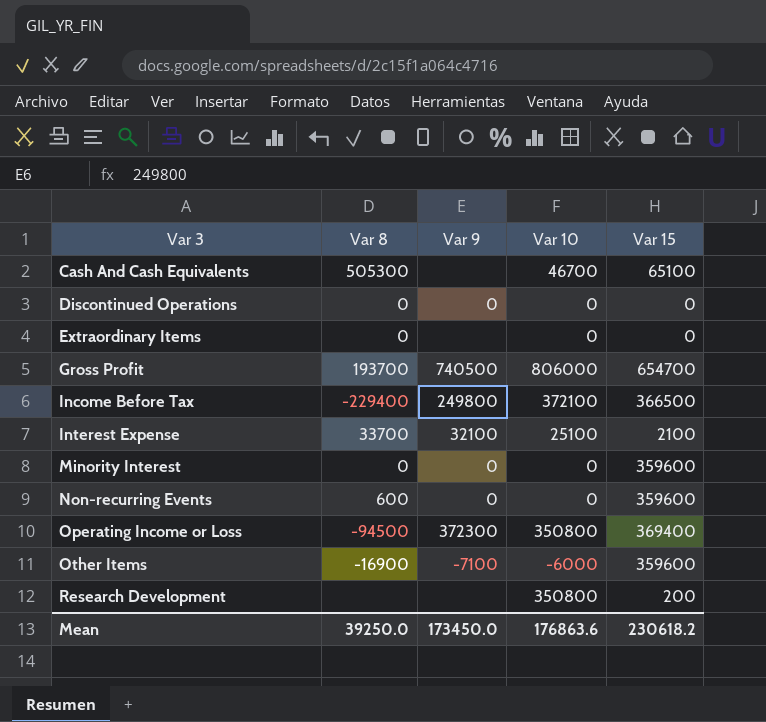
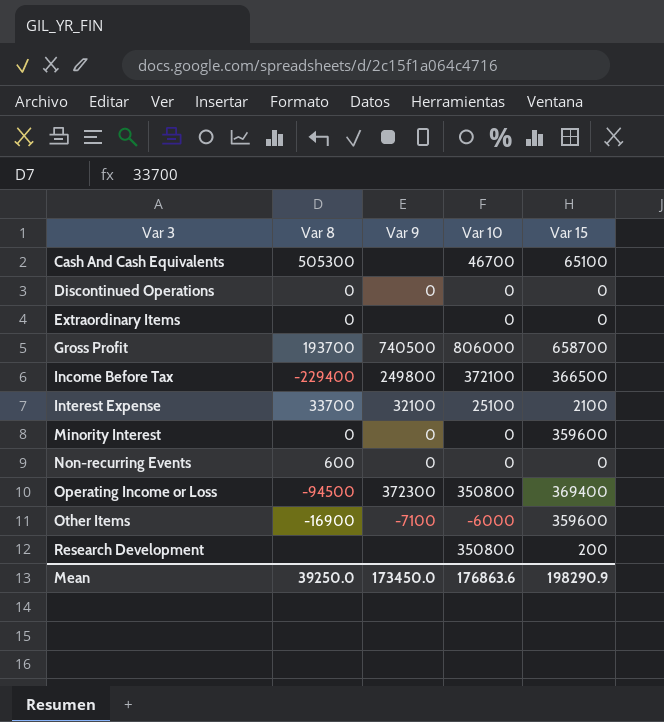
Gross Profit | Var 15: 654700 -> 658700
Non-recurring Events | Var 15: 359600 -> 0
Mean | Var 15: 230618.2 -> 198290.9

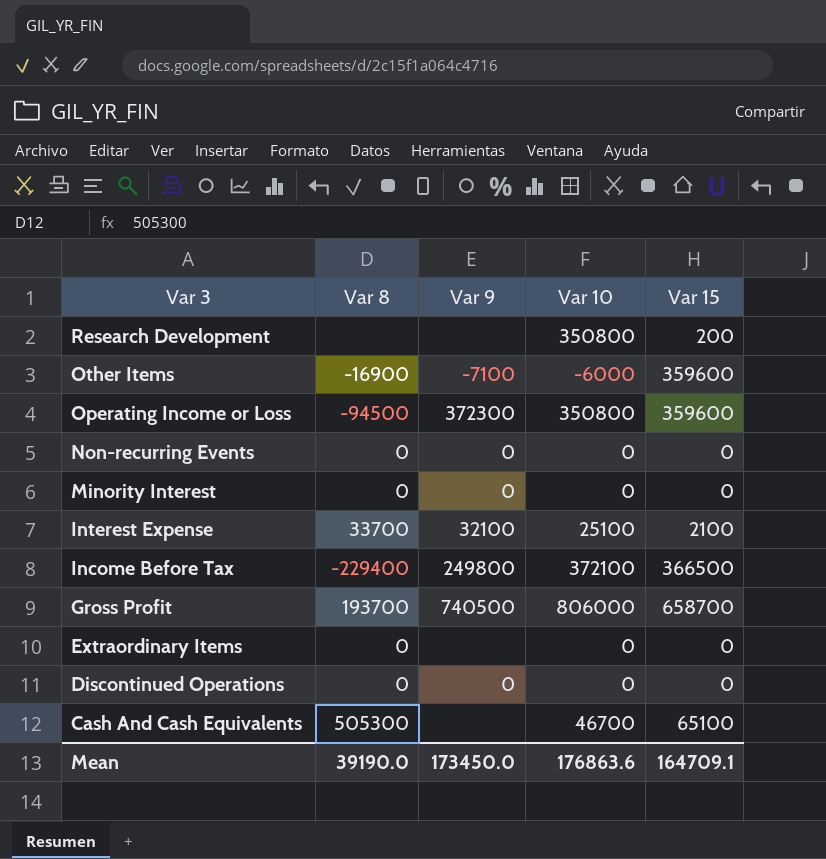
row order: Var 3 ascending -> Var 3 descending
Operating Income or Loss | Var 15: 369400 -> 359600
Non-recurring Events | Var 8: 600 -> 0
Minority Interest | Var 15: 359600 -> 0
Mean | Var 8: 39250.0 -> 39190.0
Mean | Var 15: 198290.9 -> 164709.1

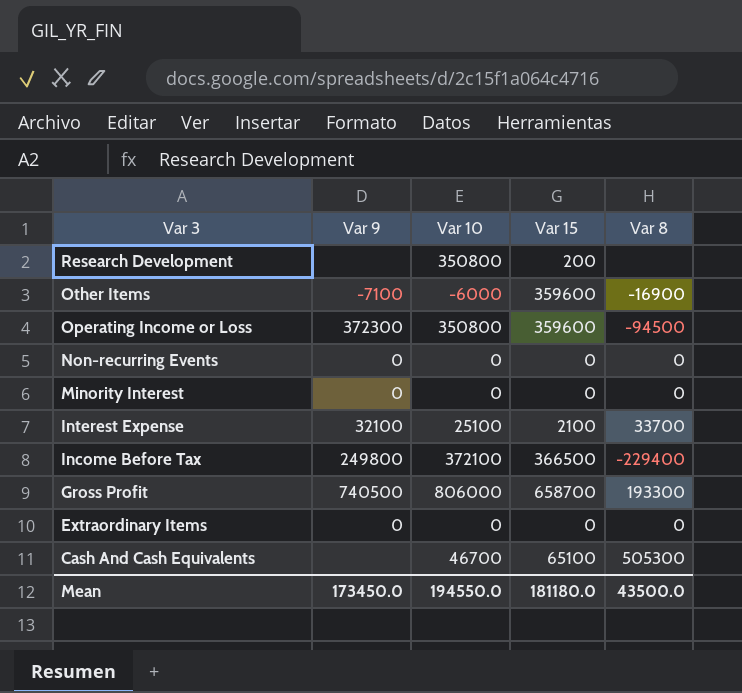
column Var 8 | position: 2 -> 5
row Discontinued Operations: 0 | 0 | 0 | 0 -> none
Gross Profit | Var 8: 193700 -> 193300
Extraordinary Items | Var 9: none -> 0
Mean | Var 10: 176863.6 -> 194550.0
Mean | Var 15: 164709.1 -> 181180.0
Mean | Var 8: 39190.0 -> 43500.0

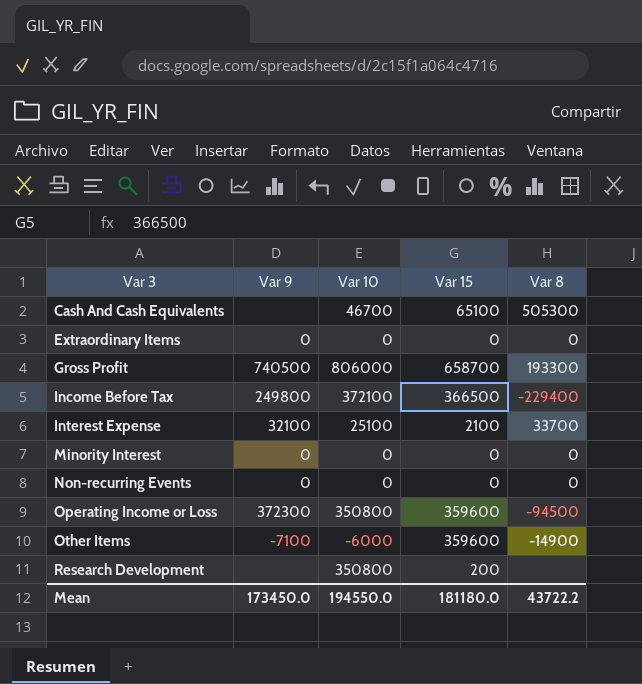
row order: Var 3 descending -> Var 3 ascending
Other Items | Var 8: -16900 -> -14900
Mean | Var 8: 43500.0 -> 43722.2

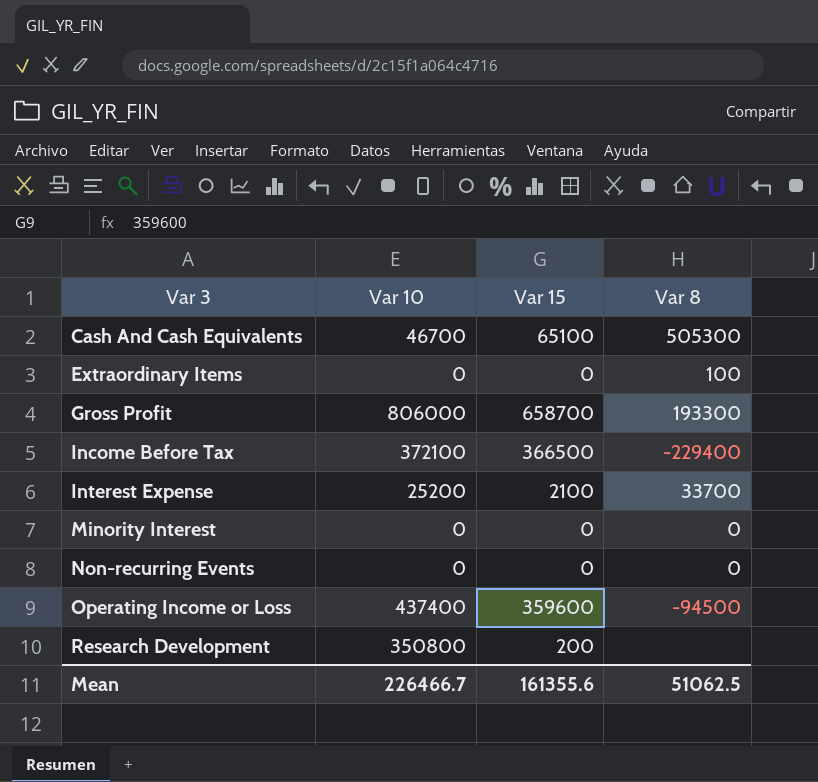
column Var 9 | position: 2 -> none
row Other Items: -7100 | -6000 | 359600 | -14900 -> none
Extraordinary Items | Var 8: 0 -> 100
Interest Expense | Var 10: 25100 -> 25200
Operating Income or Loss | Var 10: 350800 -> 437400
Mean | Var 10: 194550.0 -> 226466.7
Mean | Var 15: 181180.0 -> 161355.6
Mean | Var 8: 43722.2 -> 51062.5

